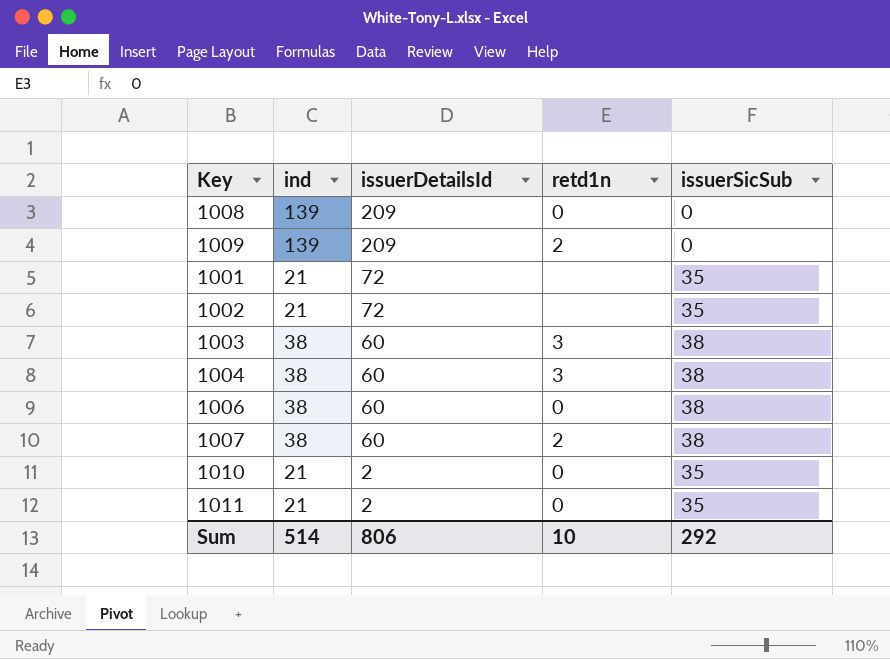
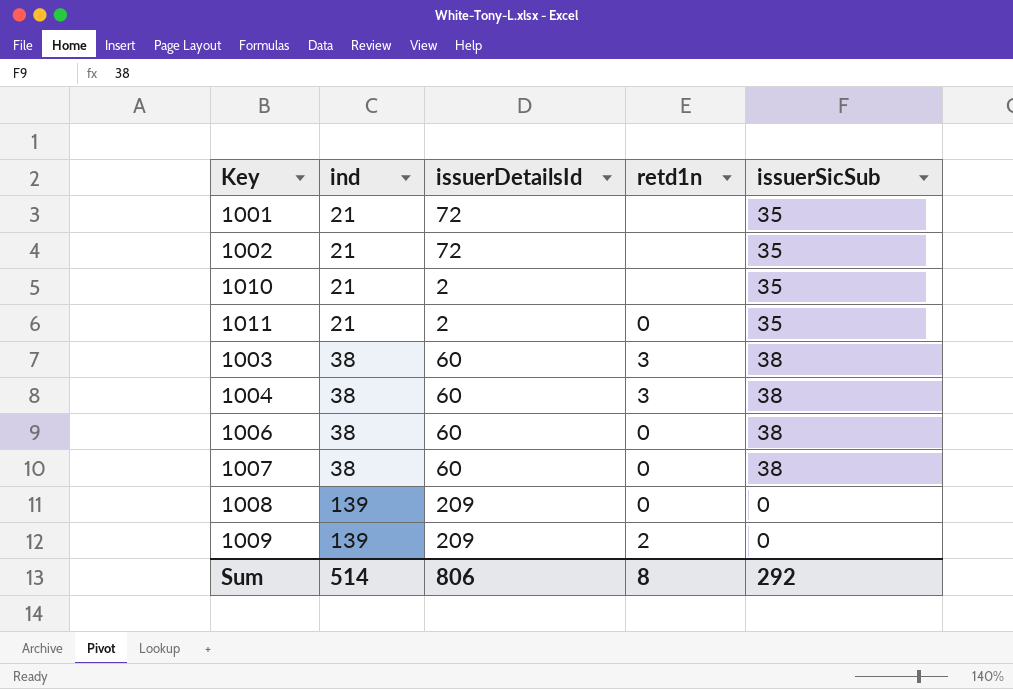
row order: issuerDetailsId descending -> ind ascending
1010 | retd1n: 0 -> none
1007 | retd1n: 2 -> 0
Sum | retd1n: 10 -> 8

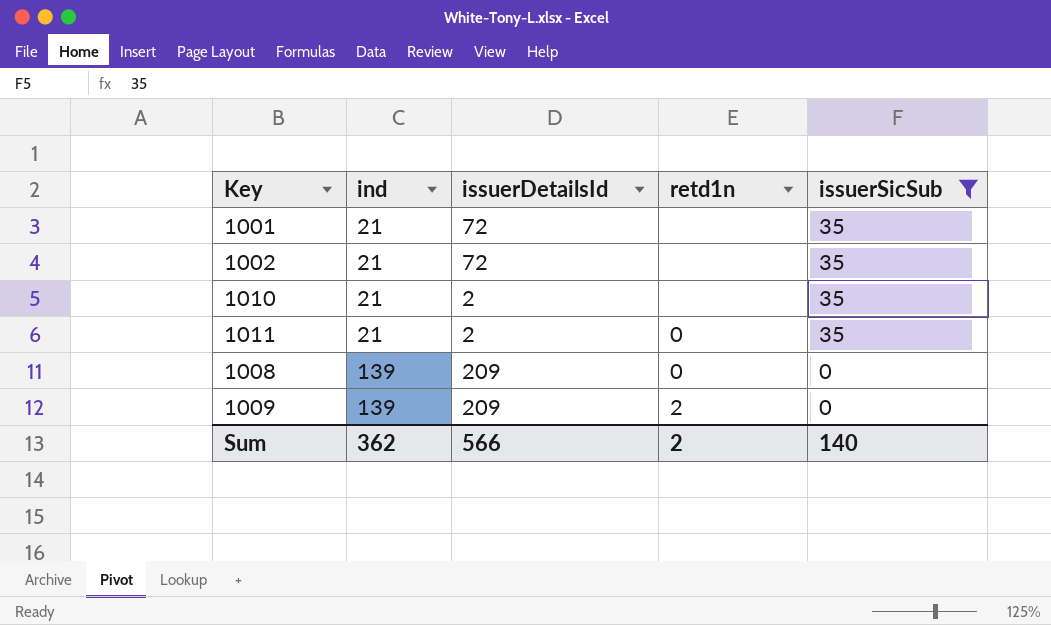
filter: none -> issuerSicSub != 38
Sum | ind: 514 -> 362
Sum | issuerDetailsId: 806 -> 566
Sum | retd1n: 8 -> 2
Sum | issuerSicSub: 292 -> 140

